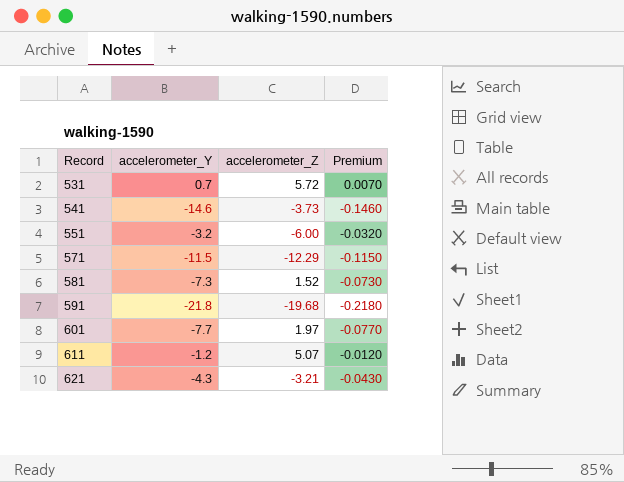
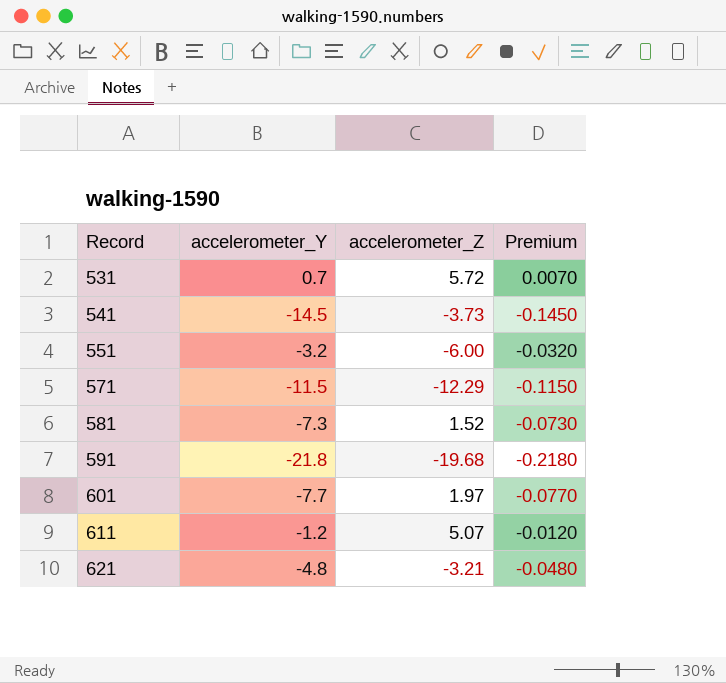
541 | accelerometer_Y: -14.6 -> -14.5
541 | Premium: -0.1460 -> -0.1450
621 | accelerometer_Y: -4.3 -> -4.8
621 | Premium: -0.0430 -> -0.0480

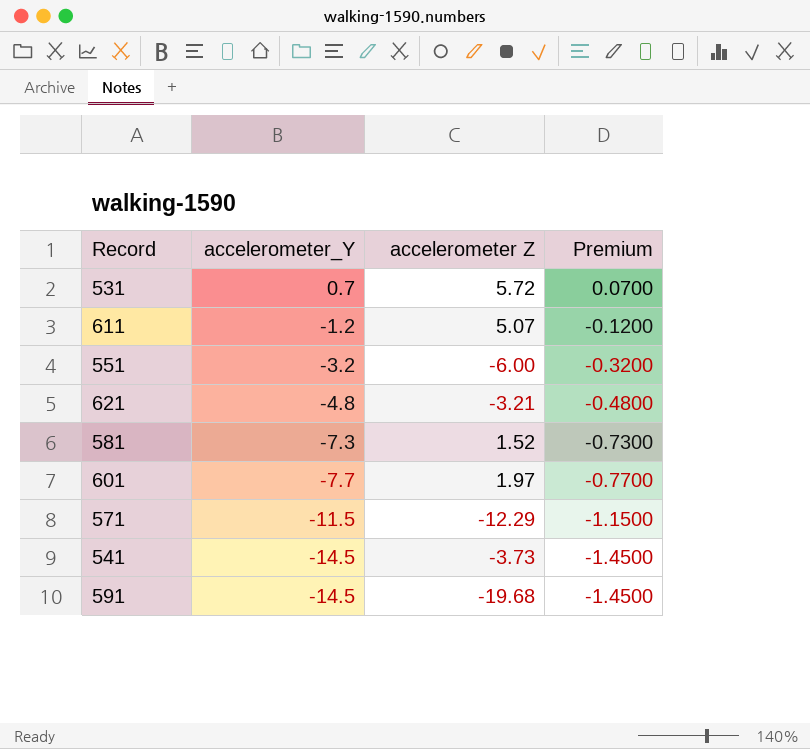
row order: Record ascending -> accelerometer_Y descending
column name: accelerometer_Z -> accelerometer Z
column Premium | formula: [accelerometer_Y] * 0.01 -> [accelerometer_Y] * 0.1
591 | accelerometer_Y: -21.8 -> -14.5

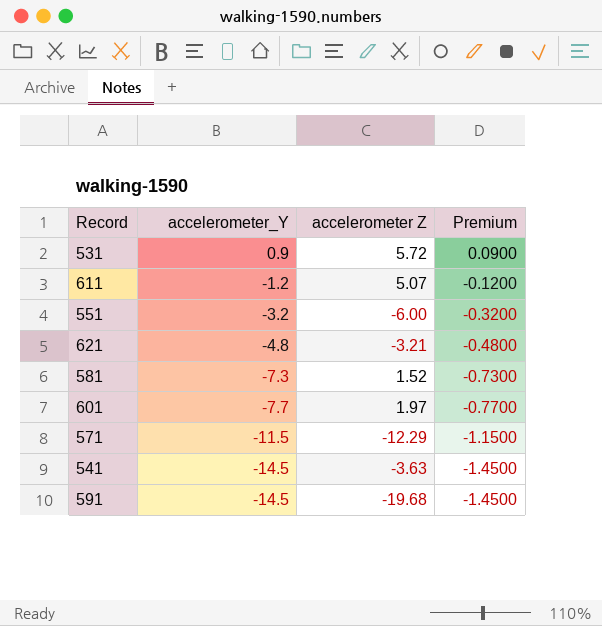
531 | accelerometer_Y: 0.7 -> 0.9
531 | Premium: 0.0700 -> 0.0900
541 | accelerometer Z: -3.73 -> -3.63

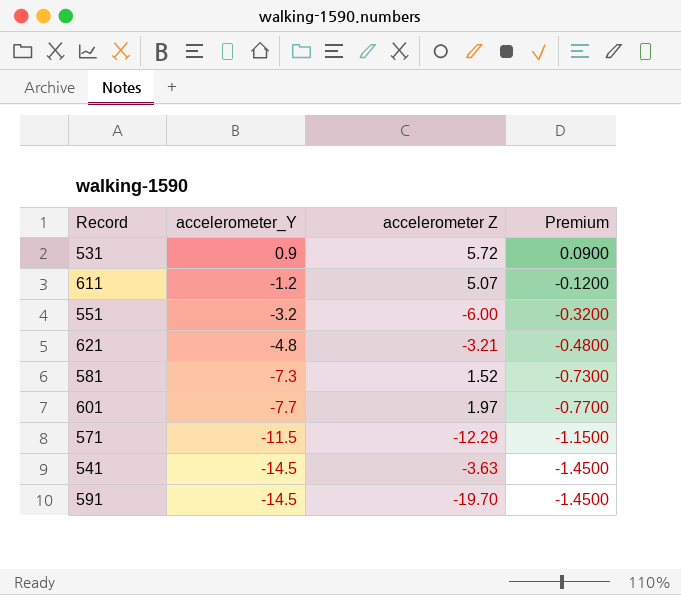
591 | accelerometer Z: -19.68 -> -19.70

